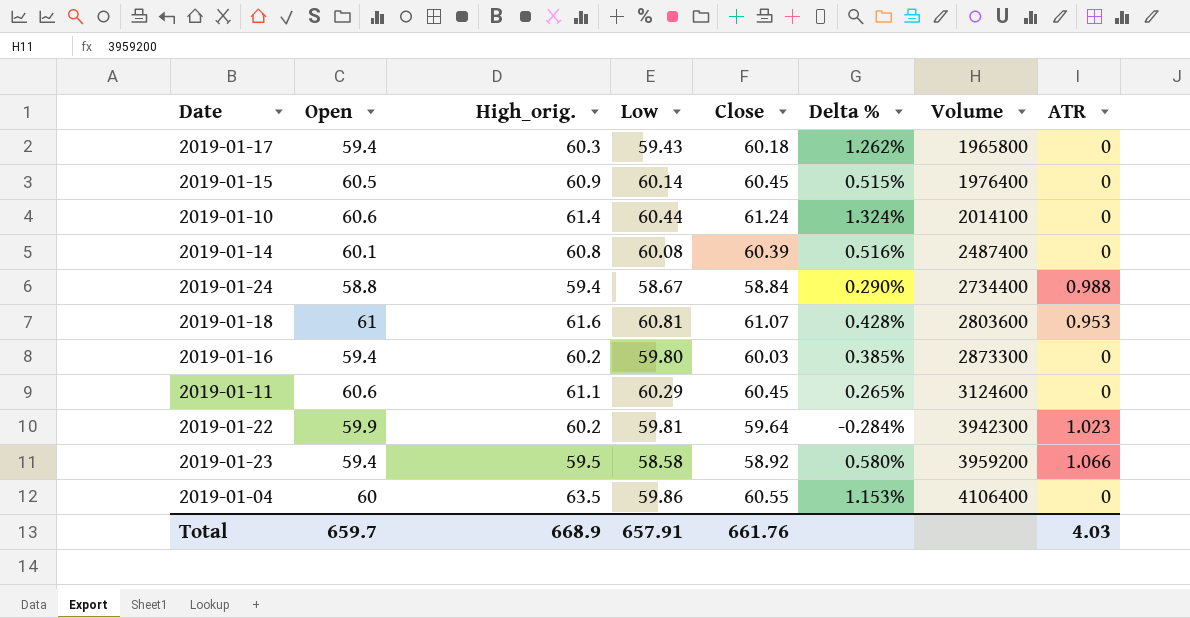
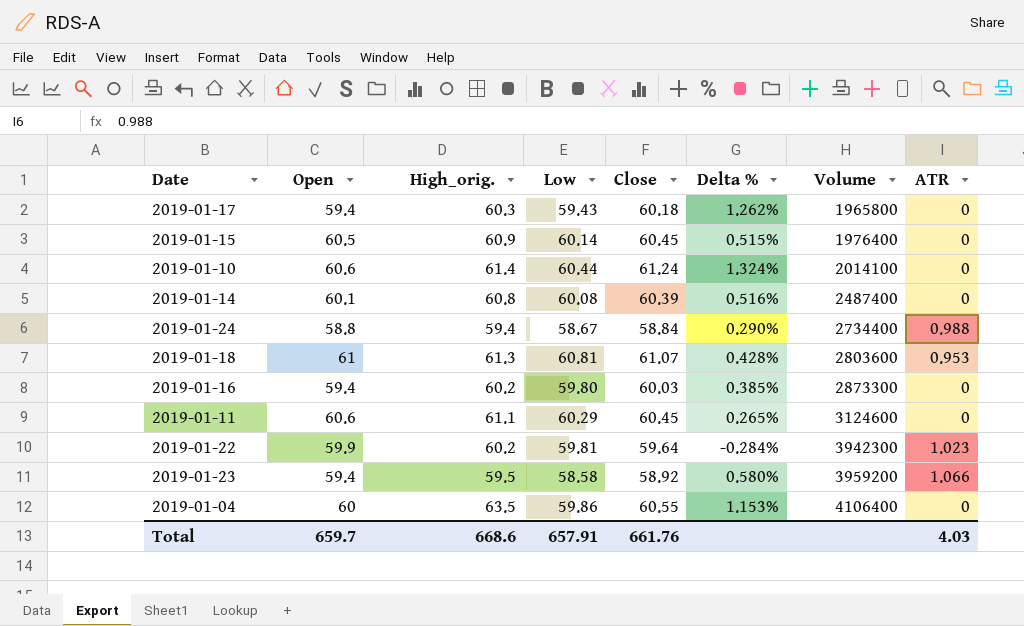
2019-01-18 | High_orig.: 61.6 -> 61.3
Total | High_orig.: 668.9 -> 668.6

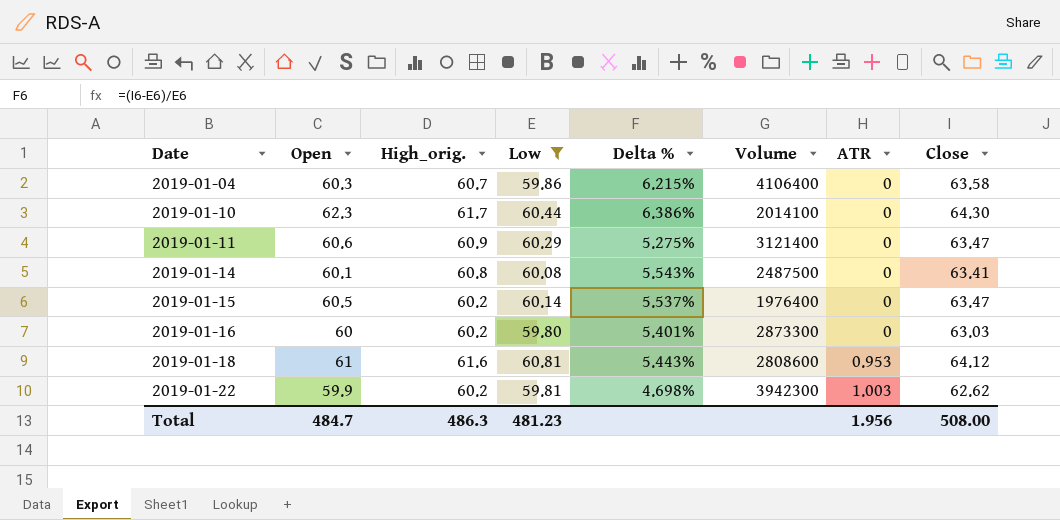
filter: none -> Low >= 59.80
row order: Volume ascending -> Date ascending
column Close | position: 5 -> 8
2019-01-04 | Open: 60 -> 60.3
2019-01-04 | High_orig.: 63.5 -> 60.7
2019-01-04 | Delta %: 1.153% -> 6.215%
2019-01-04 | Close: 60.55 -> 63.58
2019-01-10 | Open: 60.6 -> 62.3
2019-01-10 | High_orig.: 61.4 -> 61.7
2019-01-10 | Delta %: 1.324% -> 6.386%
2019-01-10 | Close: 61.24 -> 64.30
2019-01-11 | High_orig.: 61.1 -> 60.9
2019-01-11 | Delta %: 0.265% -> 5.275%
2019-01-11 | Volume: 3124600 -> 3121400
2019-01-11 | Close: 60.45 -> 63.47
2019-01-14 | Delta %: 0.516% -> 5.543%
2019-01-14 | Volume: 2487400 -> 2487500
2019-01-14 | Close: 60.39 -> 63.41
2019-01-15 | High_orig.: 60.9 -> 60.2
2019-01-15 | Delta %: 0.515% -> 5.537%
2019-01-15 | Close: 60.45 -> 63.47
2019-01-16 | Open: 59.4 -> 60
2019-01-16 | Delta %: 0.385% -> 5.401%
2019-01-16 | Close: 60.03 -> 63.03
2019-01-18 | High_orig.: 61.3 -> 61.6
2019-01-18 | Delta %: 0.428% -> 5.443%
2019-01-18 | Volume: 2803600 -> 2808600
2019-01-18 | Close: 61.07 -> 64.12
2019-01-22 | Delta %: -0.284% -> 4.698%
2019-01-22 | ATR: 1.023 -> 1.003
2019-01-22 | Close: 59.64 -> 62.62
Total | Open: 659.7 -> 484.7
Total | High_orig.: 668.6 -> 486.3
Total | Low: 657.91 -> 481.23
Total | ATR: 4.03 -> 1.956
Total | Close: 661.76 -> 508.00

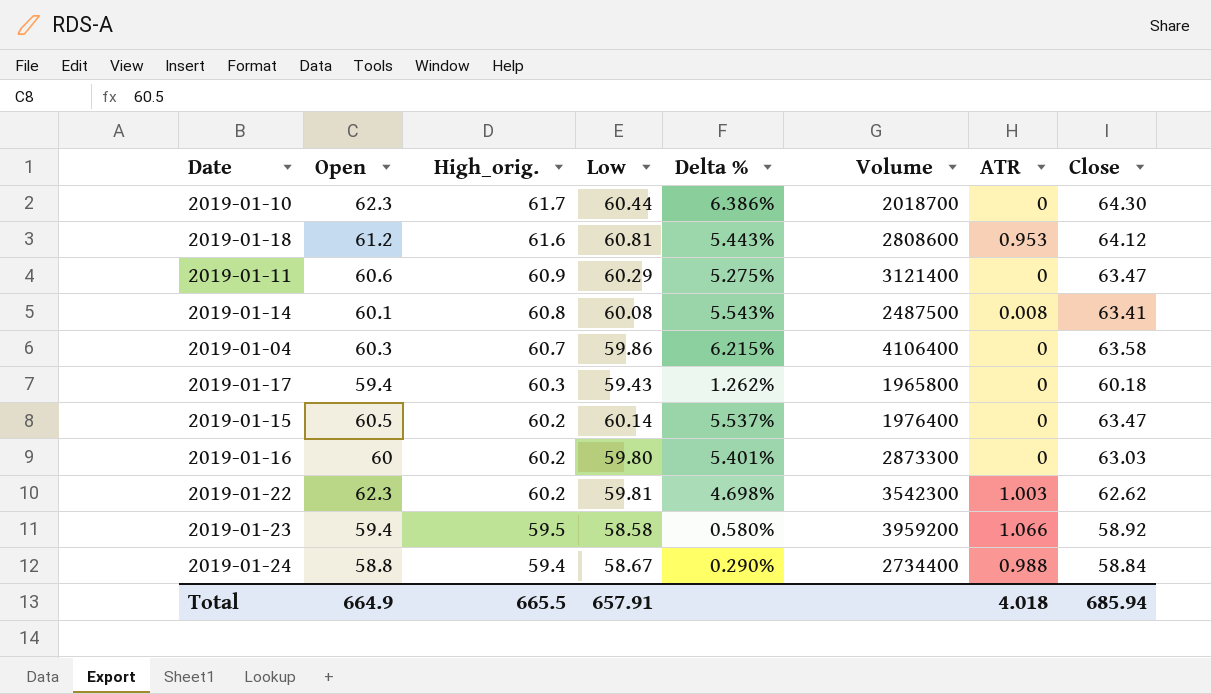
filter: Low >= 59.80 -> none
row order: Date ascending -> High_orig. descending
2019-01-10 | Volume: 2014100 -> 2018700
2019-01-18 | Open: 61 -> 61.2
2019-01-14 | ATR: 0 -> 0.008
2019-01-22 | Open: 59.9 -> 62.3
2019-01-22 | Volume: 3942300 -> 3542300
Total | Open: 484.7 -> 664.9
Total | High_orig.: 486.3 -> 665.5
Total | Low: 481.23 -> 657.91
Total | ATR: 1.956 -> 4.018
Total | Close: 508.00 -> 685.94

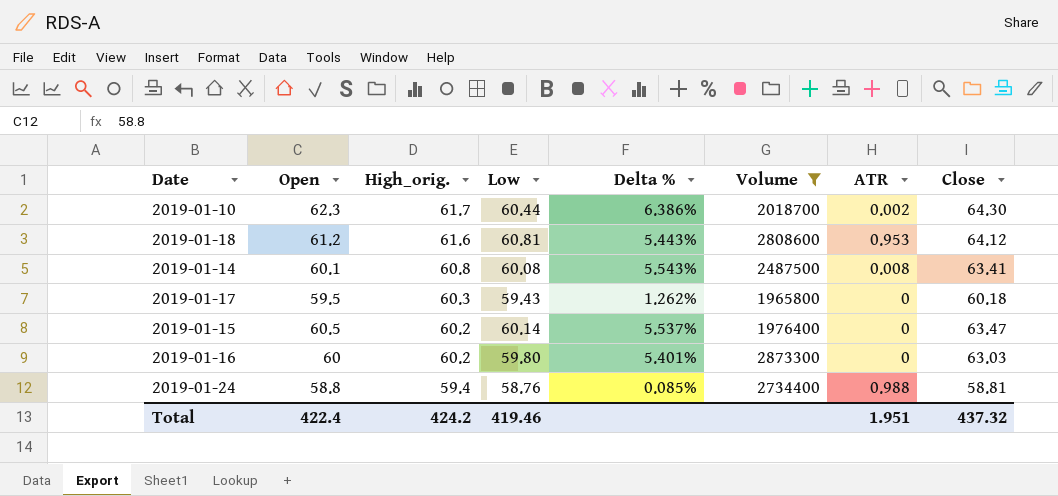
filter: none -> Volume <= 2873300
2019-01-10 | ATR: 0 -> 0.002
2019-01-17 | Open: 59.4 -> 59.5
2019-01-24 | Low: 58.67 -> 58.76
2019-01-24 | Delta %: 0.290% -> 0.085%
2019-01-24 | Close: 58.84 -> 58.81
Total | Open: 664.9 -> 422.4
Total | High_orig.: 665.5 -> 424.2
Total | Low: 657.91 -> 419.46
Total | ATR: 4.018 -> 1.951
Total | Close: 685.94 -> 437.32

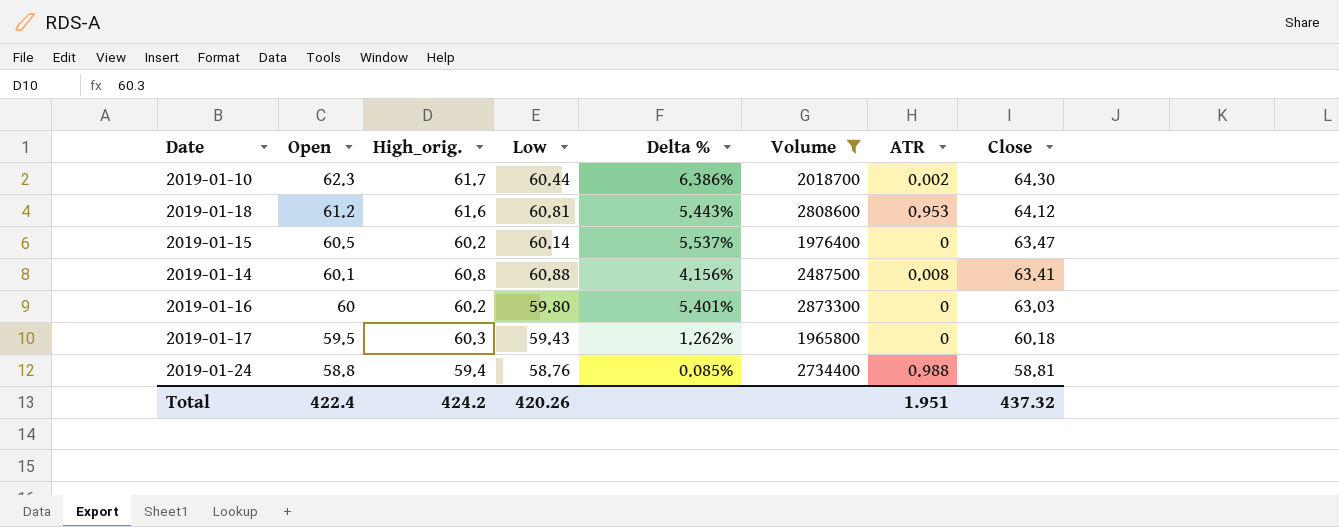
row order: High_orig. descending -> Open descending
2019-01-14 | Low: 60.08 -> 60.88
2019-01-14 | Delta %: 5.543% -> 4.156%
Total | Low: 419.46 -> 420.26

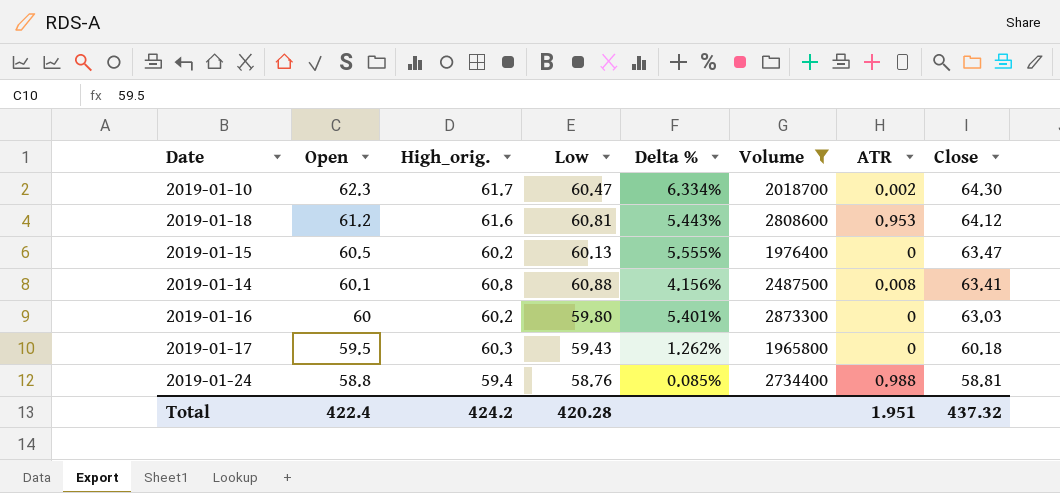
2019-01-10 | Low: 60.44 -> 60.47
2019-01-10 | Delta %: 6.386% -> 6.334%
2019-01-15 | Low: 60.14 -> 60.13
2019-01-15 | Delta %: 5.537% -> 5.555%
Total | Low: 420.26 -> 420.28

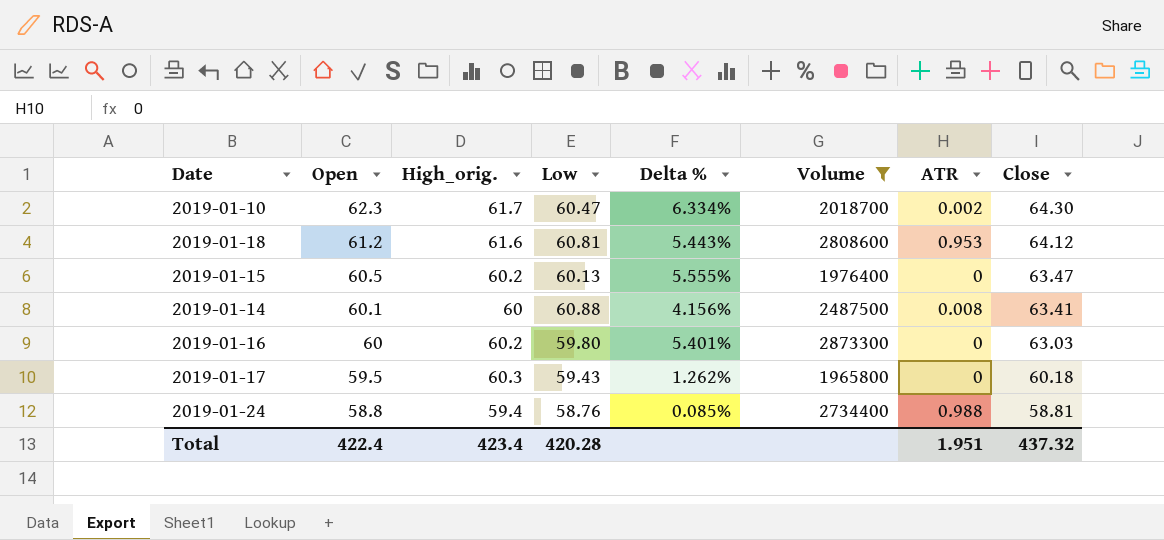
2019-01-14 | High_orig.: 60.8 -> 60
Total | High_orig.: 424.2 -> 423.4

